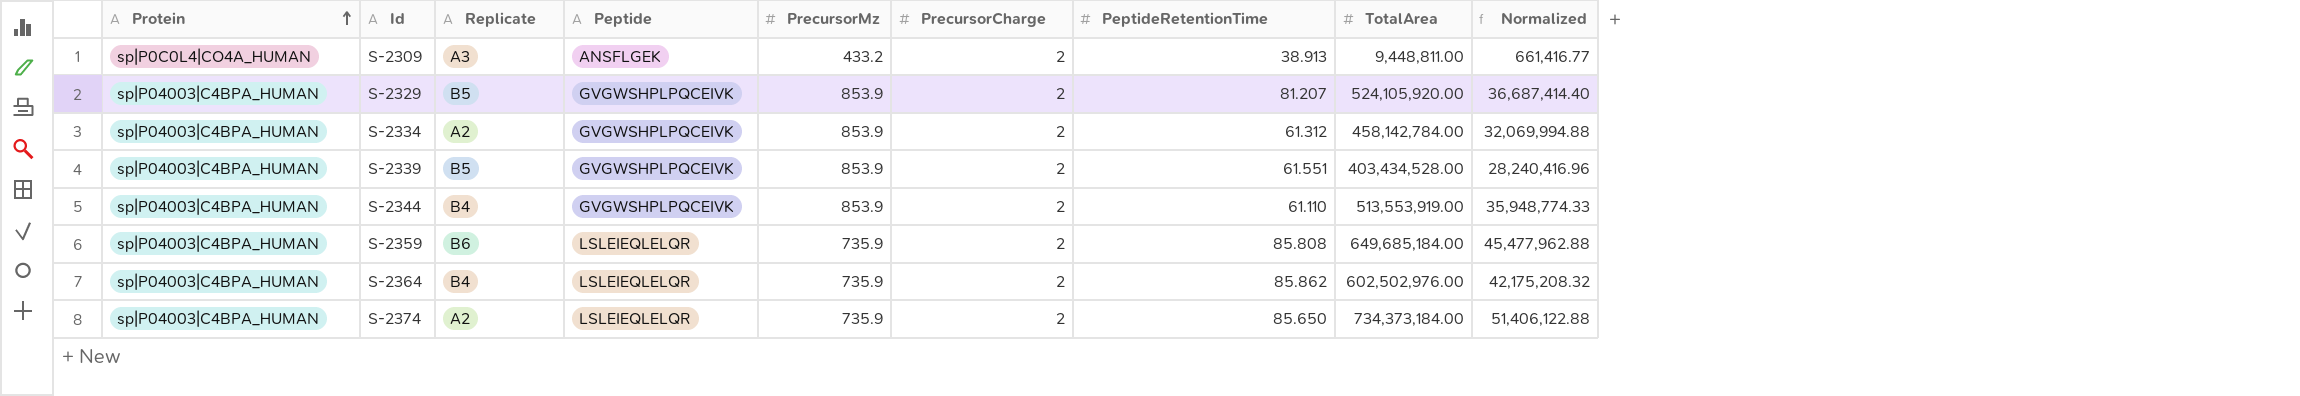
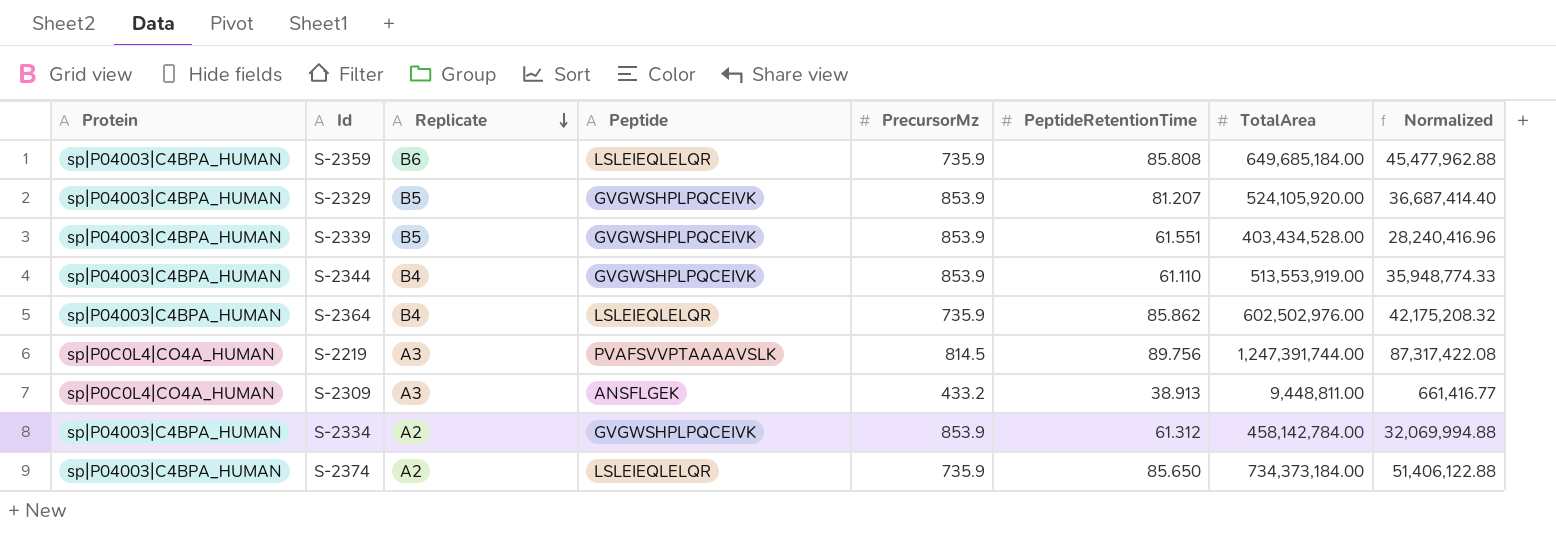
row order: Protein ascending -> Replicate descending
column PrecursorCharge | position: 6 -> none
row S-2219: none -> sp|P0C0L4|CO4A_HUMAN | A3 | PVAFSVVPTAAAAVSLK | 814.5 | 89.756 | 1,247,391,744.00 | 87,317,422.08

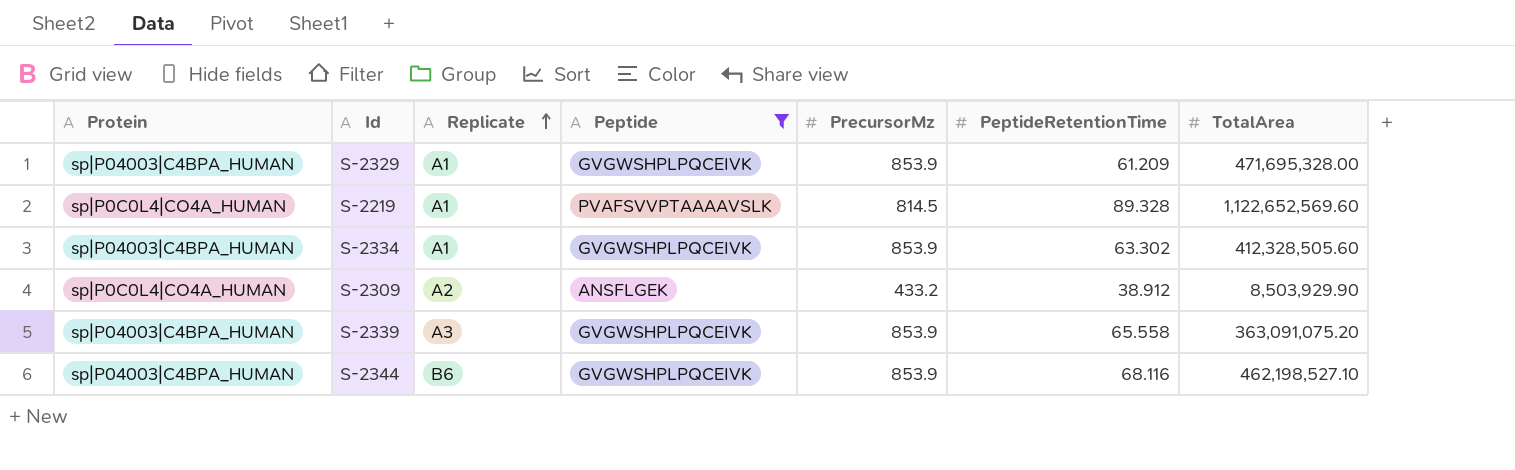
filter: none -> Peptide != LSLEIEQLELQR
row order: Replicate descending -> Replicate ascending
column Normalized | formula: [TotalArea] * 0.07 -> none
S-2329 | Replicate: B5 -> A1
S-2329 | PeptideRetentionTime: 81.207 -> 61.209
S-2329 | TotalArea: 524,105,920.00 -> 471,695,328.00
S-2219 | Replicate: A3 -> A1
S-2219 | PeptideRetentionTime: 89.756 -> 89.328
S-2219 | TotalArea: 1,247,391,744.00 -> 1,122,652,569.60
S-2334 | Replicate: A2 -> A1
S-2334 | PeptideRetentionTime: 61.312 -> 63.302
S-2334 | TotalArea: 458,142,784.00 -> 412,328,505.60
S-2309 | Replicate: A3 -> A2
S-2309 | PeptideRetentionTime: 38.913 -> 38.912
S-2309 | TotalArea: 9,448,811.00 -> 8,503,929.90
S-2339 | Replicate: B5 -> A3
S-2339 | PeptideRetentionTime: 61.551 -> 65.558
S-2339 | TotalArea: 403,434,528.00 -> 363,091,075.20
S-2344 | Replicate: B4 -> B6
S-2344 | PeptideRetentionTime: 61.110 -> 68.116
S-2344 | TotalArea: 513,553,919.00 -> 462,198,527.10

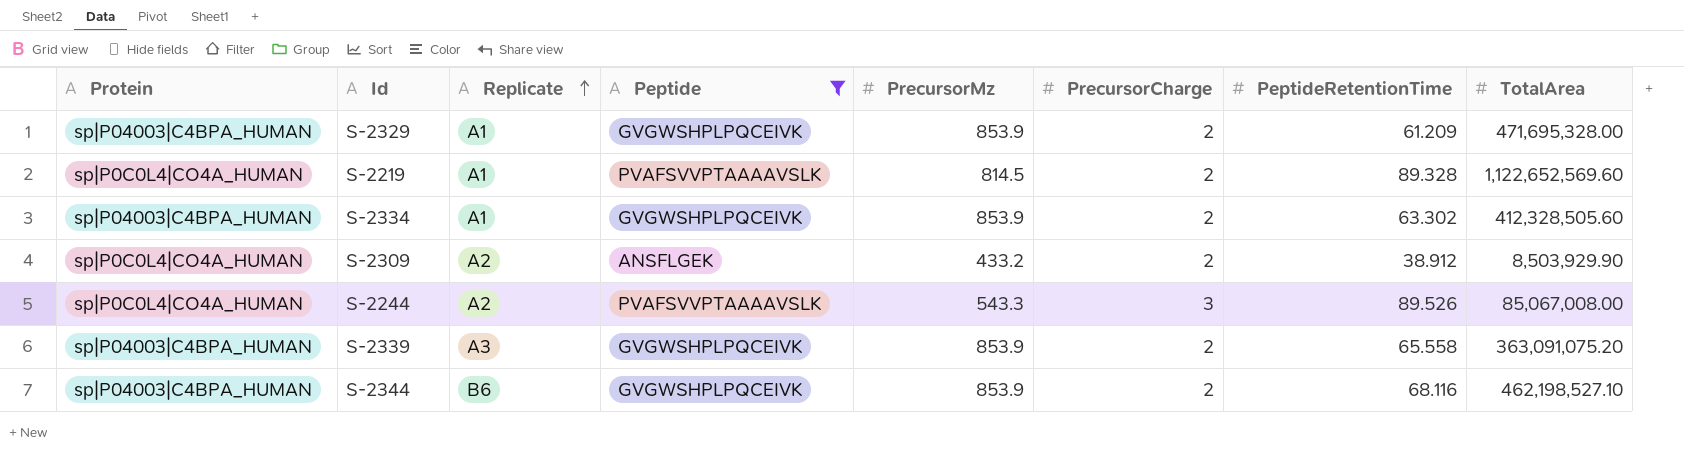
column PrecursorCharge | position: none -> 6
row S-2244: none -> sp|P0C0L4|CO4A_HUMAN | A2 | PVAFSVVPTAAAAVSLK | 543.3 | 3 | 89.526 | 85,067,008.00

